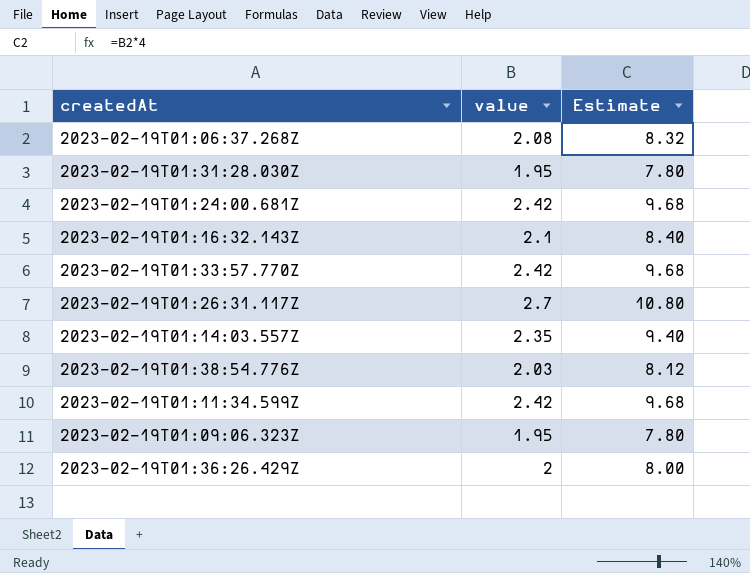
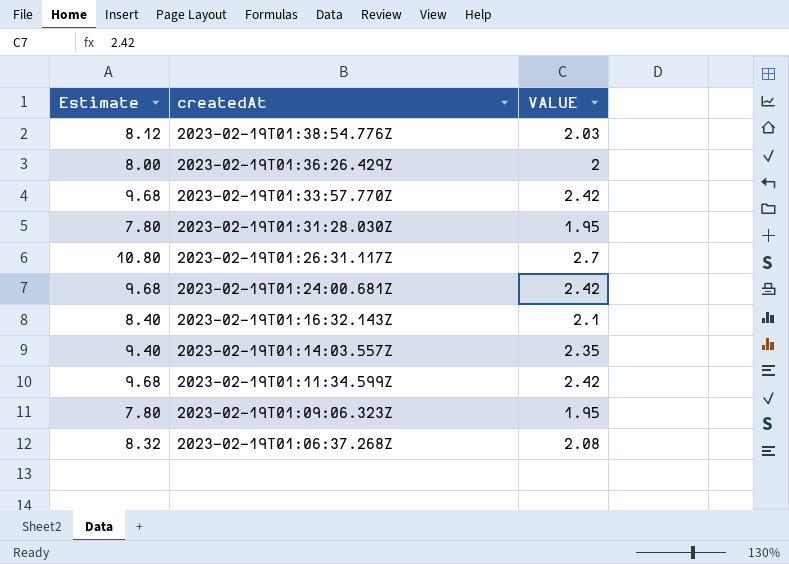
row order: none -> createdAt descending
column Estimate | position: 3 -> 1
column name: value -> VALUE

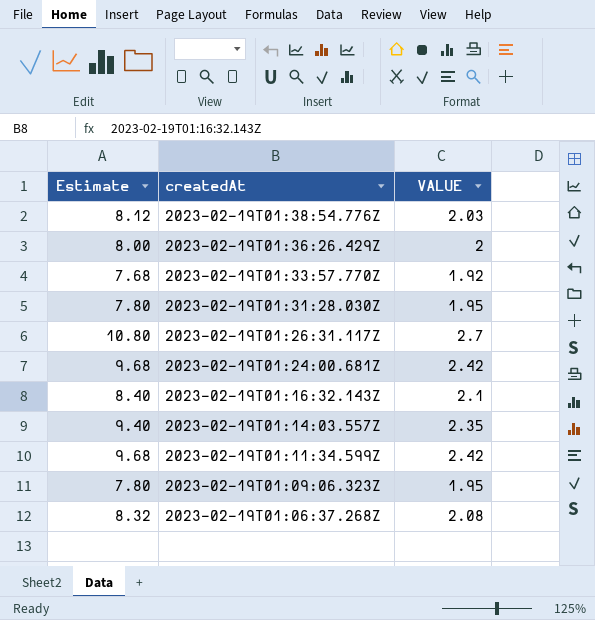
2023-02-19T01:33:57.770Z | Estimate: 9.68 -> 7.68
2023-02-19T01:33:57.770Z | VALUE: 2.42 -> 1.92

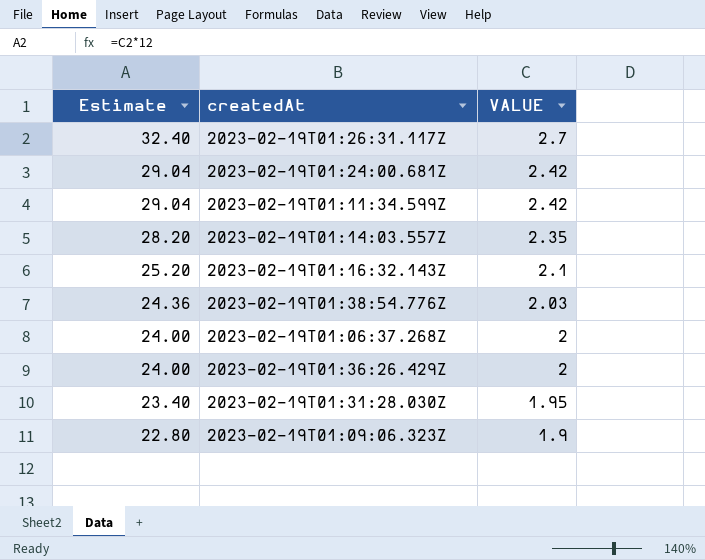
row order: createdAt descending -> Estimate descending
column Estimate | formula: [VALUE] * 4 -> [VALUE] * 12
row 2023-02-19T01:33:57.770Z: 7.68 | 1.92 -> none
2023-02-19T01:06:37.268Z | VALUE: 2.08 -> 2
2023-02-19T01:09:06.323Z | VALUE: 1.95 -> 1.9

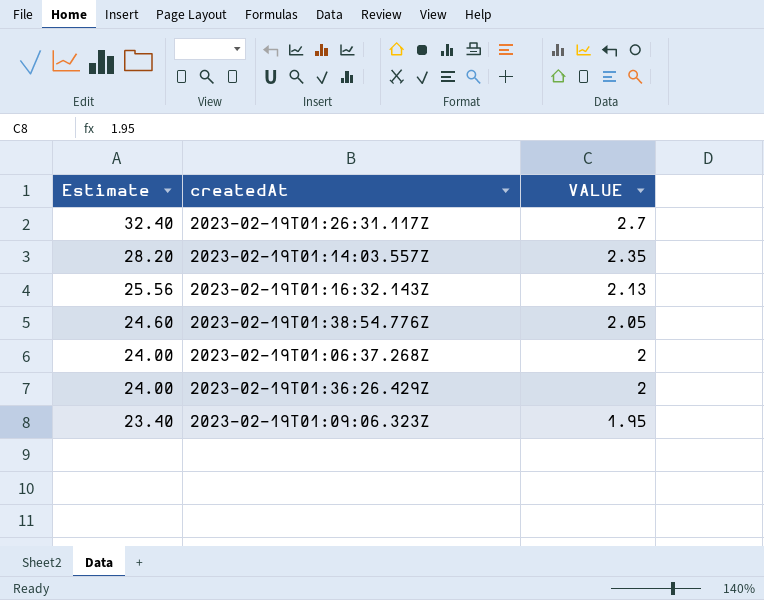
row 2023-02-19T01:24:00.681Z: 29.04 | 2.42 -> none
row 2023-02-19T01:11:34.599Z: 29.04 | 2.42 -> none
row 2023-02-19T01:31:28.030Z: 23.40 | 1.95 -> none
2023-02-19T01:16:32.143Z | Estimate: 25.20 -> 25.56
2023-02-19T01:16:32.143Z | VALUE: 2.1 -> 2.13
2023-02-19T01:38:54.776Z | Estimate: 24.36 -> 24.60
2023-02-19T01:38:54.776Z | VALUE: 2.03 -> 2.05
2023-02-19T01:09:06.323Z | Estimate: 22.80 -> 23.40
2023-02-19T01:09:06.323Z | VALUE: 1.9 -> 1.95

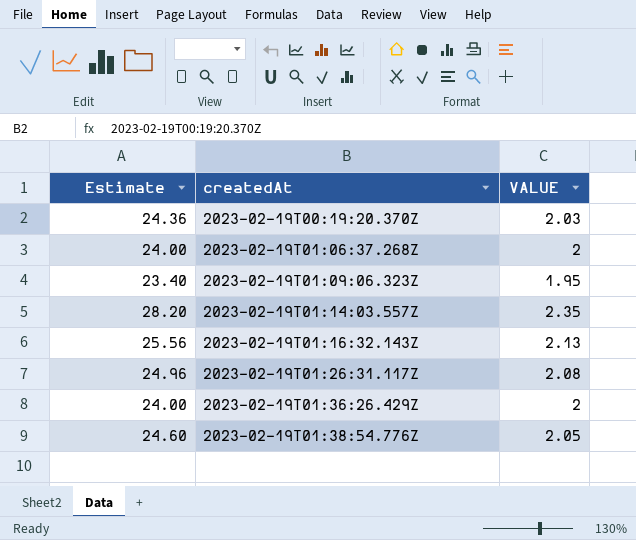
row order: Estimate descending -> createdAt ascending
row 2023-02-19T00:19:20.370Z: none -> 24.36 | 2.03
2023-02-19T01:26:31.117Z | Estimate: 32.40 -> 24.96
2023-02-19T01:26:31.117Z | VALUE: 2.7 -> 2.08

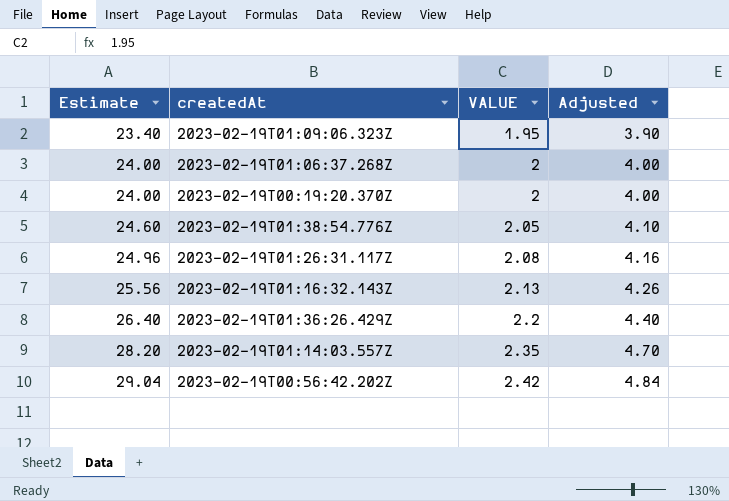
row order: createdAt ascending -> Estimate ascending
column Adjusted | formula: none -> [VALUE] * 2
2023-02-19T00:19:20.370Z | Estimate: 24.36 -> 24.00
2023-02-19T00:19:20.370Z | VALUE: 2.03 -> 2
2023-02-19T01:36:26.429Z | Estimate: 24.00 -> 26.40
2023-02-19T01:36:26.429Z | VALUE: 2 -> 2.2
row 2023-02-19T00:56:42.202Z: none -> 29.04 | 2.42 | 4.84

